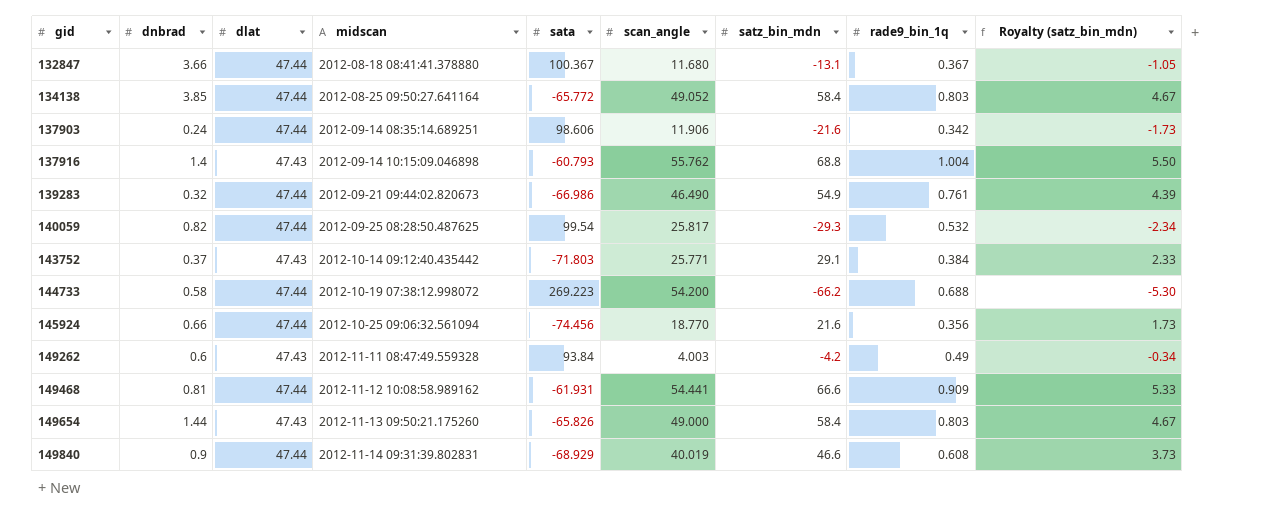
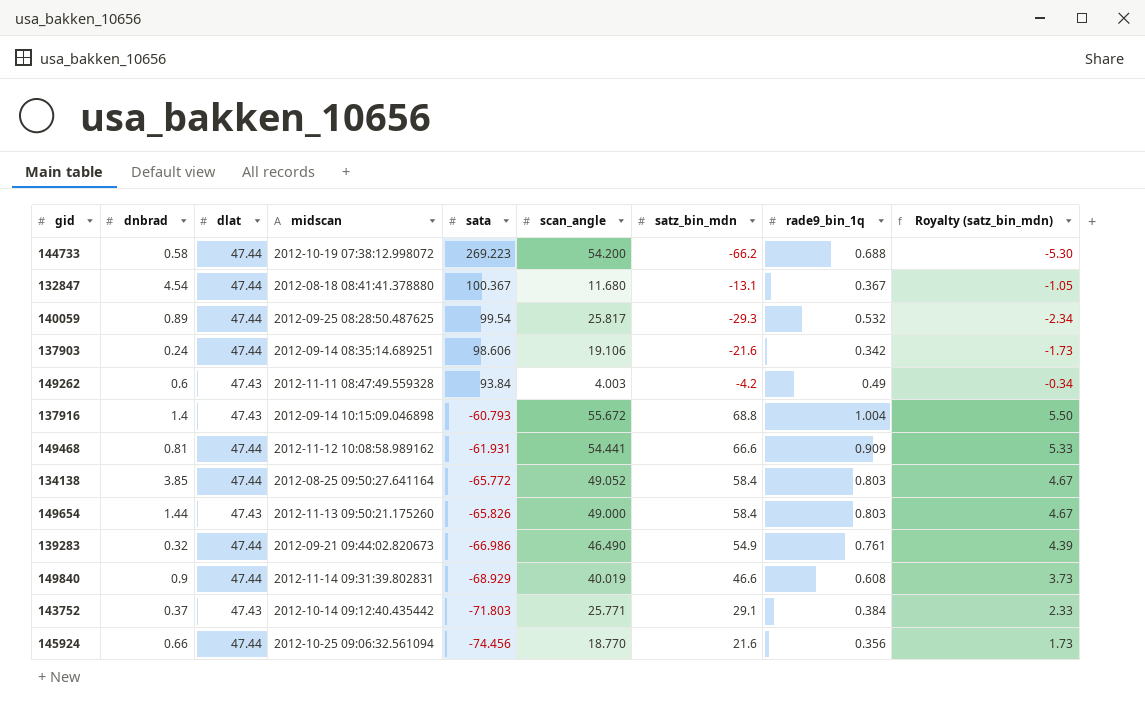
row order: gid ascending -> sata descending
132847 | dnbrad: 3.66 -> 4.54
140059 | dnbrad: 0.82 -> 0.89
137903 | scan_angle: 11.906 -> 19.106
137916 | scan_angle: 55.762 -> 55.672

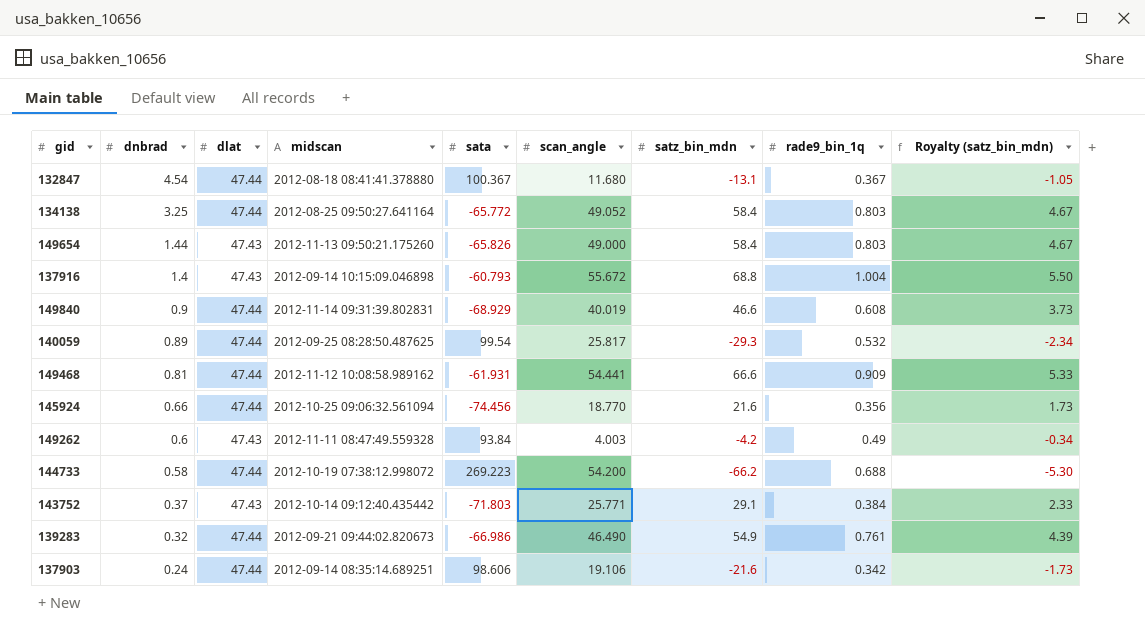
row order: sata descending -> dnbrad descending
134138 | dnbrad: 3.85 -> 3.25

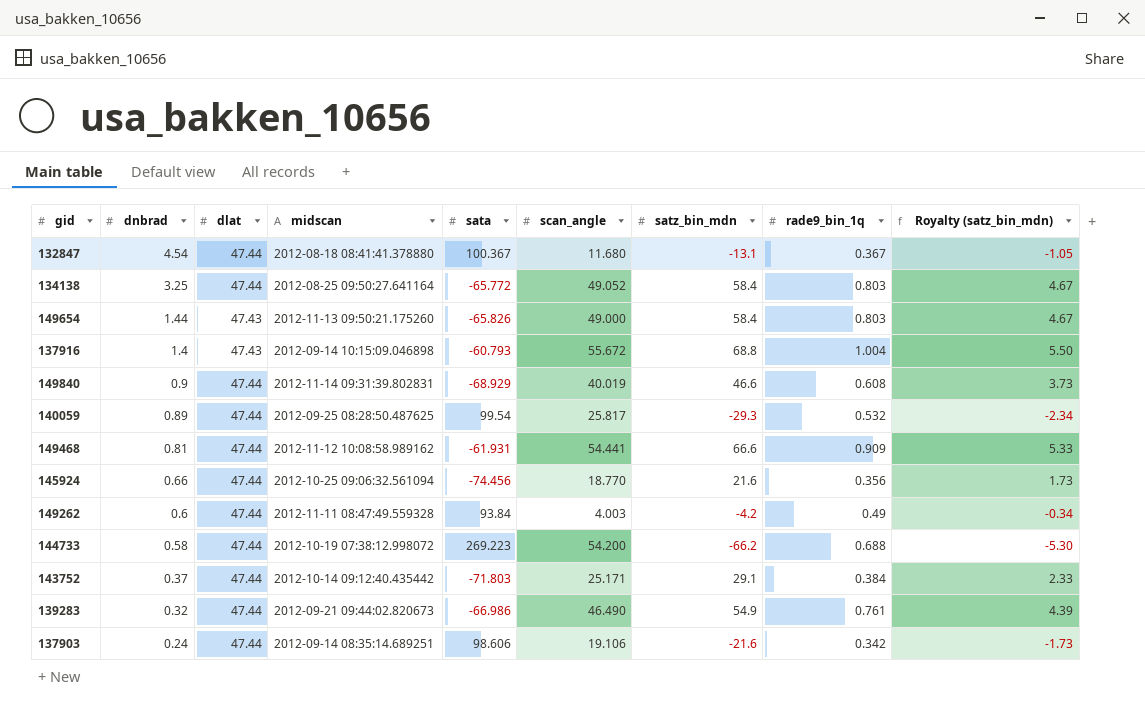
149262 | dlat: 47.43 -> 47.44
143752 | dlat: 47.43 -> 47.44
143752 | scan_angle: 25.771 -> 25.171

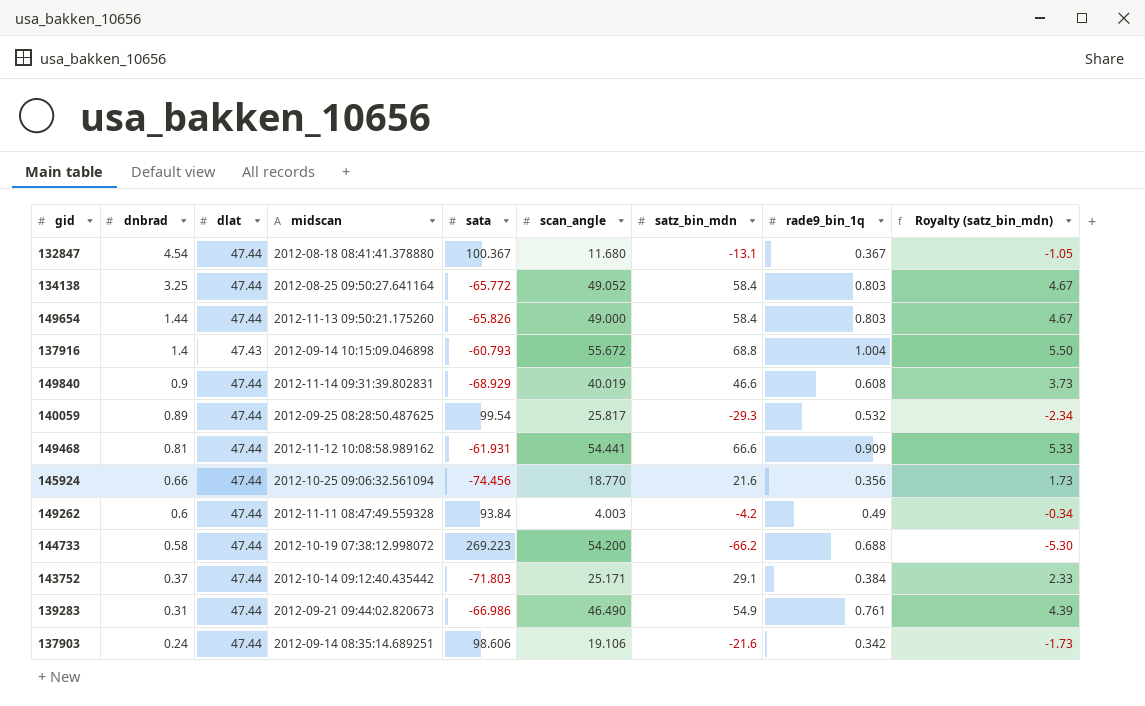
149654 | dlat: 47.43 -> 47.44
139283 | dnbrad: 0.32 -> 0.31

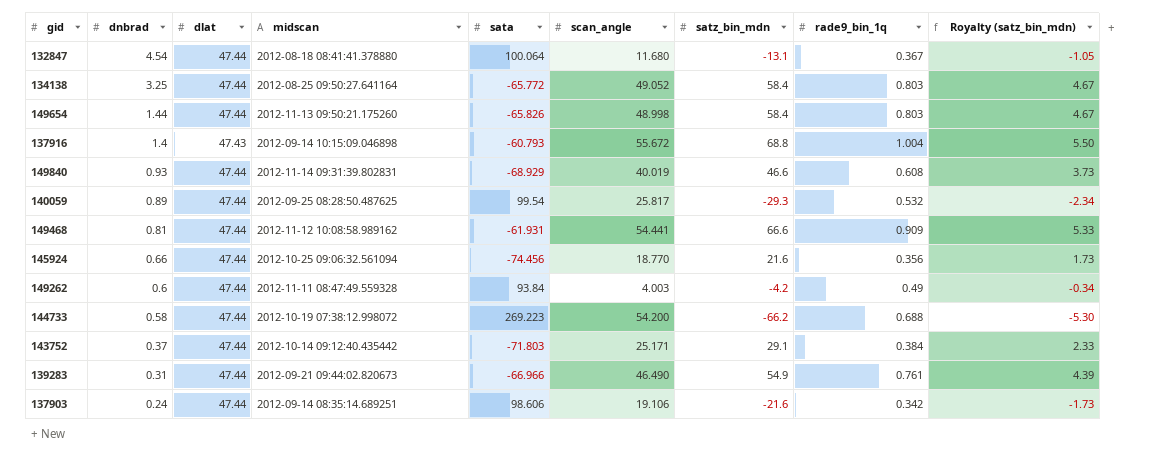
132847 | sata: 100.367 -> 100.064
149654 | scan_angle: 49.000 -> 48.998
149840 | dnbrad: 0.9 -> 0.93
139283 | sata: -66.986 -> -66.966

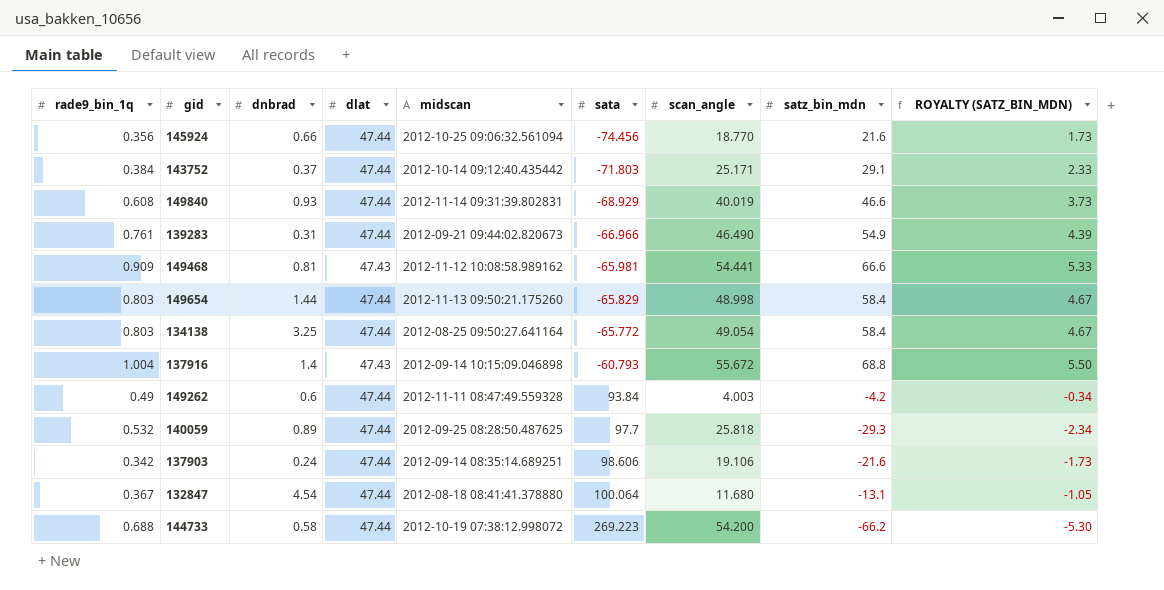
row order: dnbrad descending -> sata ascending
column rade9_bin_1q | position: 8 -> 1
column name: Royalty (satz_bin_mdn) -> ROYALTY (SATZ_BIN_MDN)
149468 | dlat: 47.44 -> 47.43
149468 | sata: -61.931 -> -65.981
149654 | sata: -65.826 -> -65.829
134138 | scan_angle: 49.052 -> 49.054
140059 | sata: 99.54 -> 97.7
140059 | scan_angle: 25.817 -> 25.818

